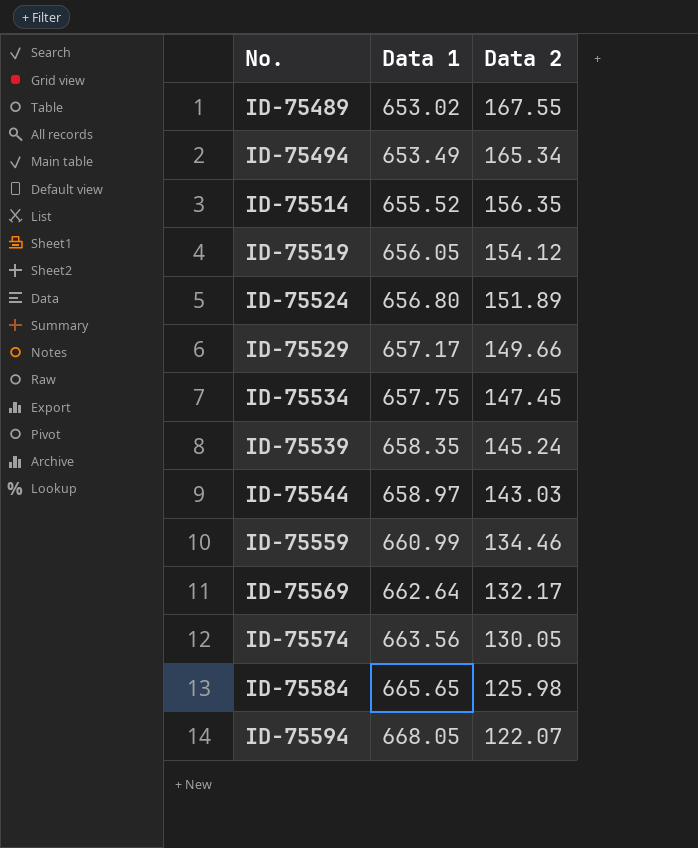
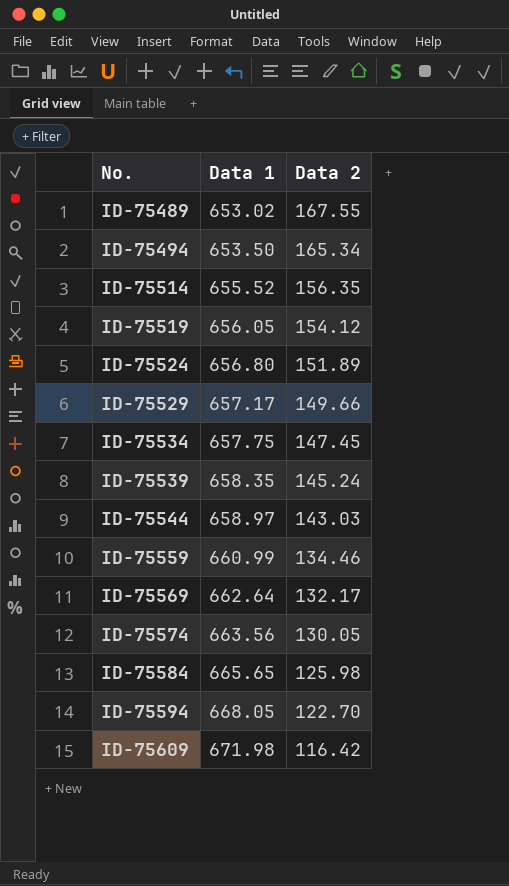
ID-75494 | Data 1: 653.49 -> 653.50
ID-75594 | Data 2: 122.07 -> 122.70
row ID-75609: none -> 671.98 | 116.42

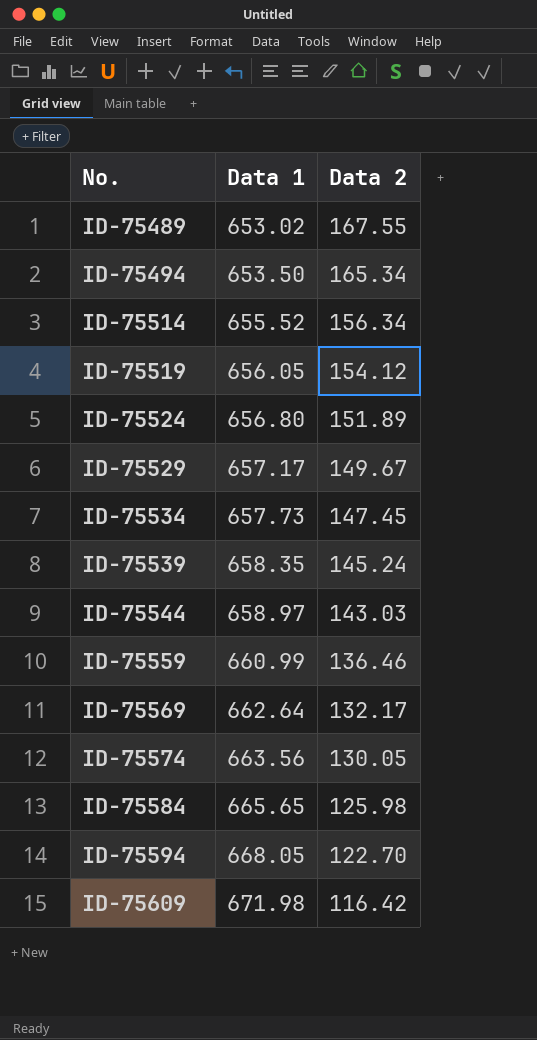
ID-75514 | Data 2: 156.35 -> 156.34
ID-75529 | Data 2: 149.66 -> 149.67
ID-75534 | Data 1: 657.75 -> 657.73
ID-75559 | Data 2: 134.46 -> 136.46

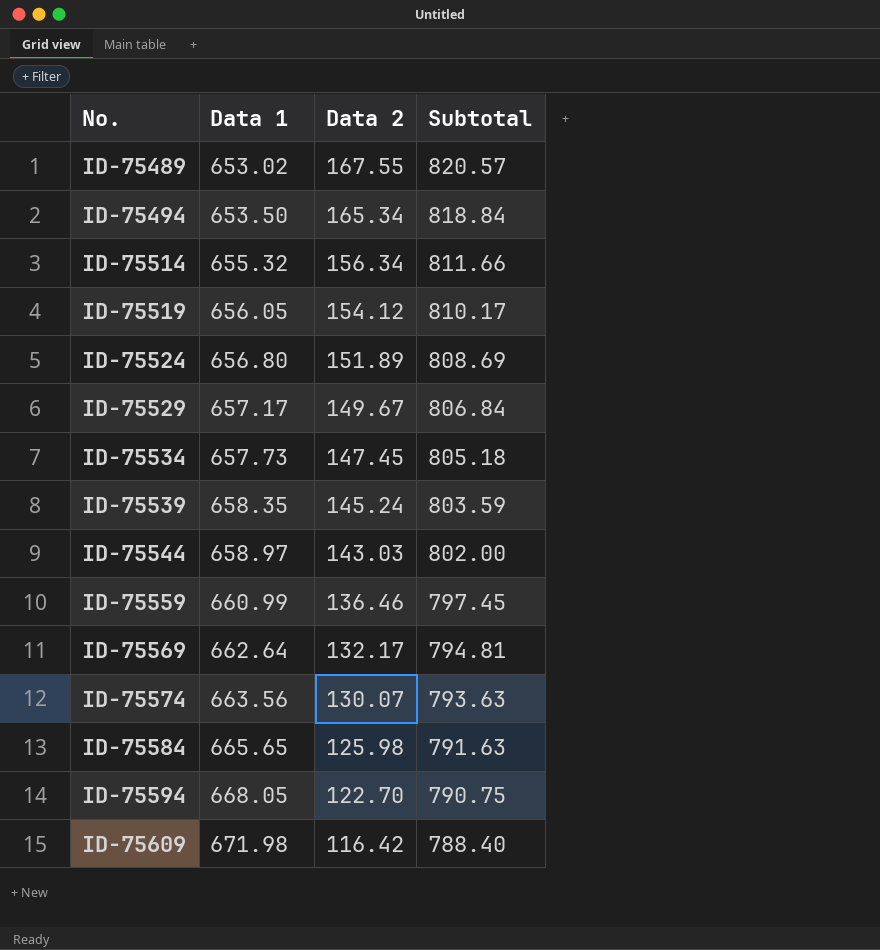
column Subtotal | formula: none -> [Data 1] + [Data 2]
ID-75514 | Data 1: 655.52 -> 655.32
ID-75574 | Data 2: 130.05 -> 130.07

